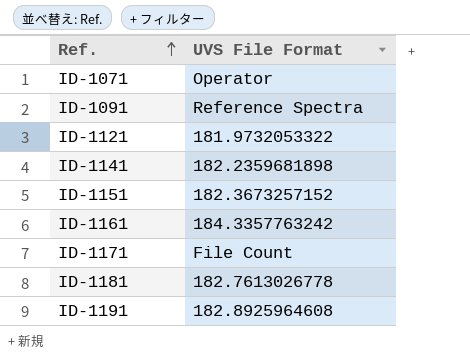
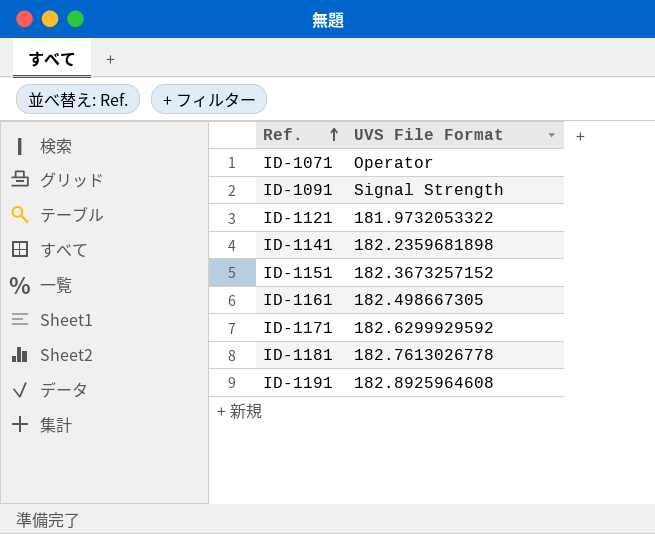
ID-1091 | UVS File Format: Reference Spectra -> Signal Strength
ID-1161 | UVS File Format: 184.3357763242 -> 182.498667305
ID-1171 | UVS File Format: File Count -> 182.6299929592

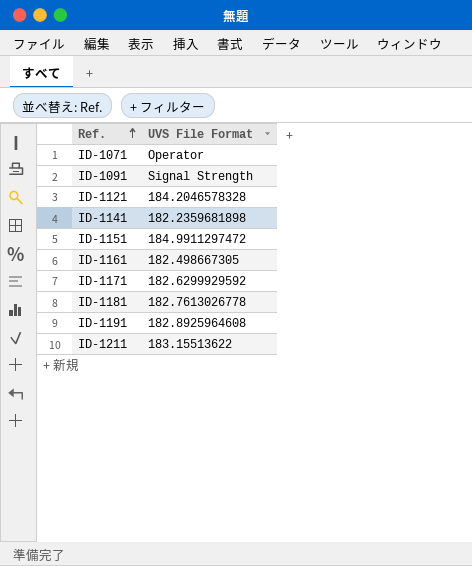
ID-1121 | UVS File Format: 181.9732053322 -> 184.2046578328
ID-1151 | UVS File Format: 182.3673257152 -> 184.9911297472
row ID-1211: none -> 183.15513622

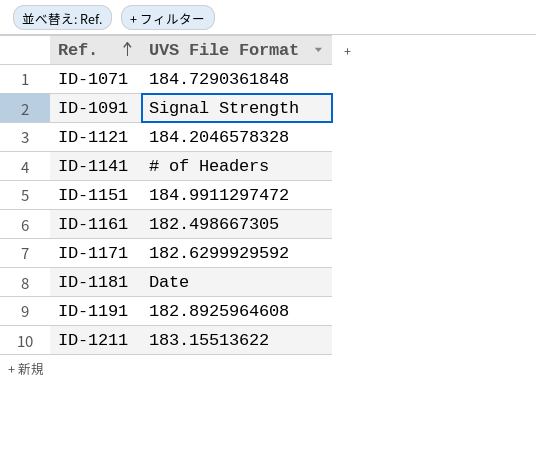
ID-1071 | UVS File Format: Operator -> 184.7290361848
ID-1141 | UVS File Format: 182.2359681898 -> # of Headers
ID-1181 | UVS File Format: 182.7613026778 -> Date

